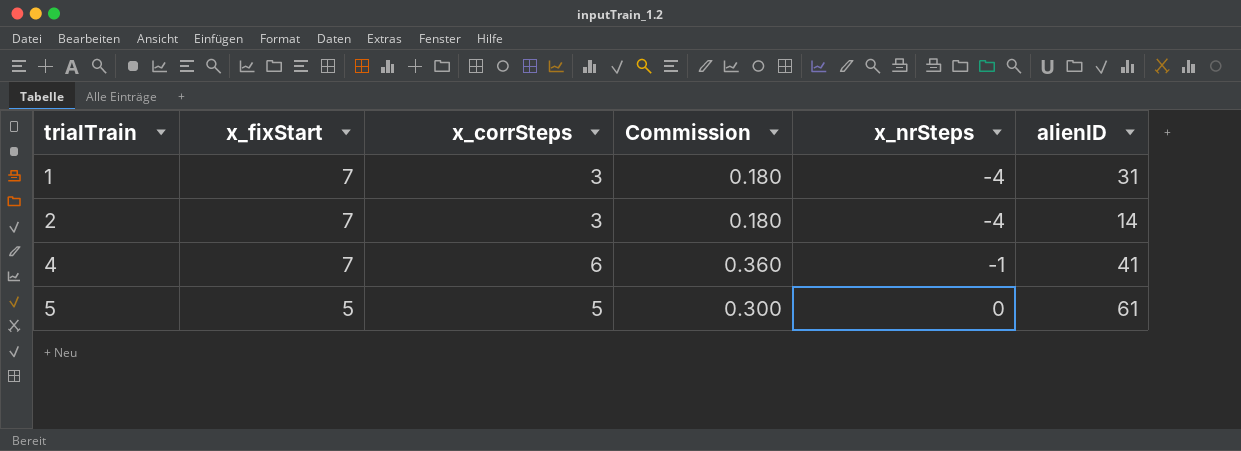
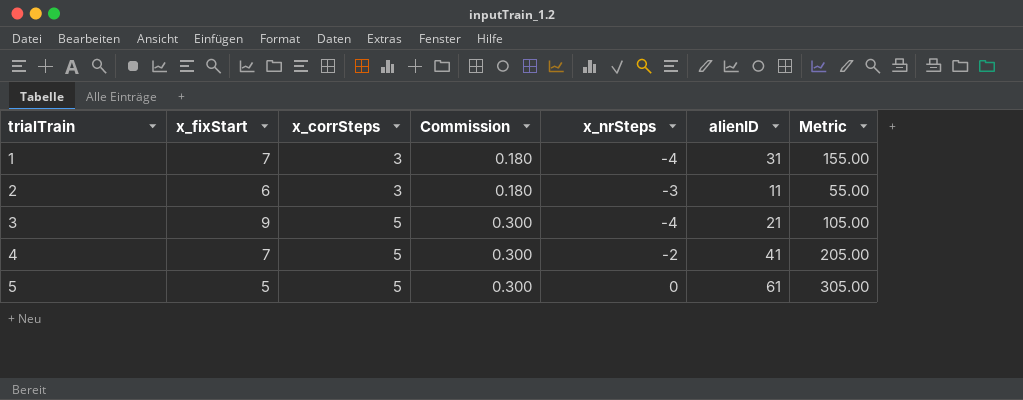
column Metric | formula: none -> [alienID] * 5
2 | x_fixStart: 7 -> 6
2 | x_nrSteps: -4 -> -3
2 | alienID: 14 -> 11
row 3: none -> 9 | 5 | 0.300 | -4 | 21 | 105.00
4 | x_corrSteps: 6 -> 5
4 | Commission: 0.360 -> 0.300
4 | x_nrSteps: -1 -> -2

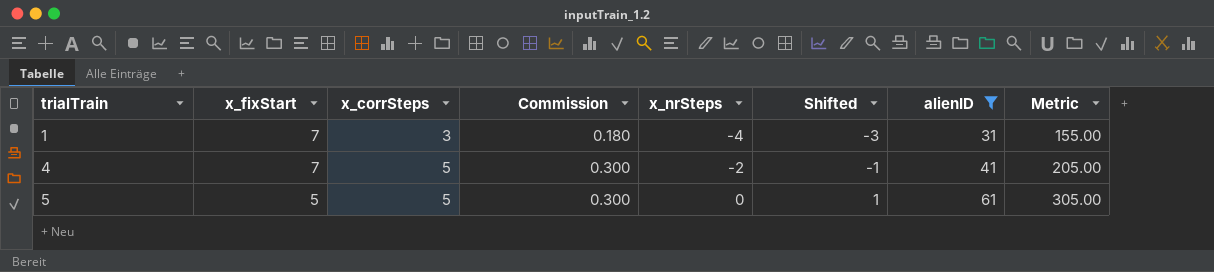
filter: none -> alienID >= 31
column Shifted | formula: none -> [x_nrSteps] + 1

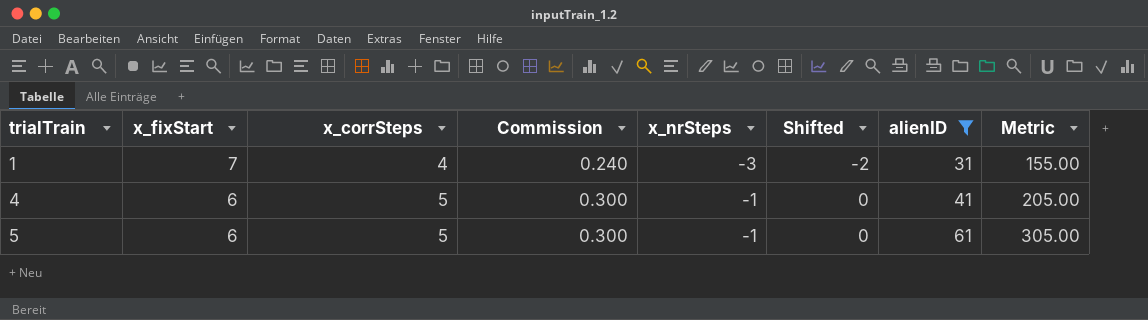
1 | x_corrSteps: 3 -> 4
1 | Commission: 0.180 -> 0.240
1 | x_nrSteps: -4 -> -3
1 | Shifted: -3 -> -2
4 | x_fixStart: 7 -> 6
4 | x_nrSteps: -2 -> -1
4 | Shifted: -1 -> 0
5 | x_fixStart: 5 -> 6
5 | x_nrSteps: 0 -> -1
5 | Shifted: 1 -> 0

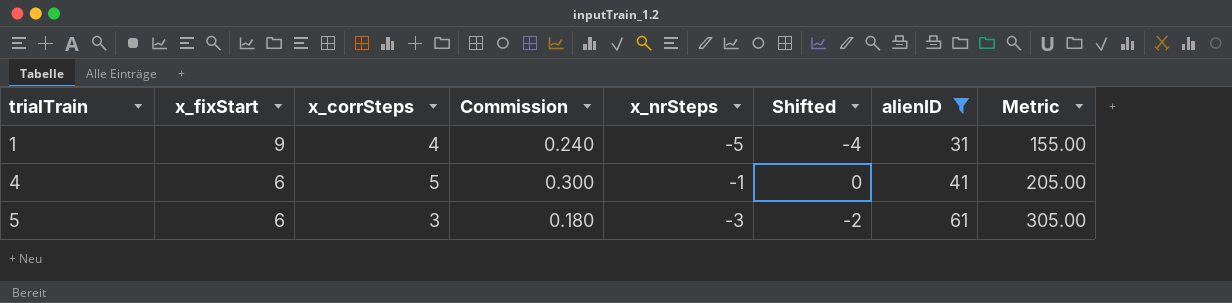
1 | x_fixStart: 7 -> 9
1 | x_nrSteps: -3 -> -5
1 | Shifted: -2 -> -4
5 | x_corrSteps: 5 -> 3
5 | Commission: 0.300 -> 0.180
5 | x_nrSteps: -1 -> -3
5 | Shifted: 0 -> -2

